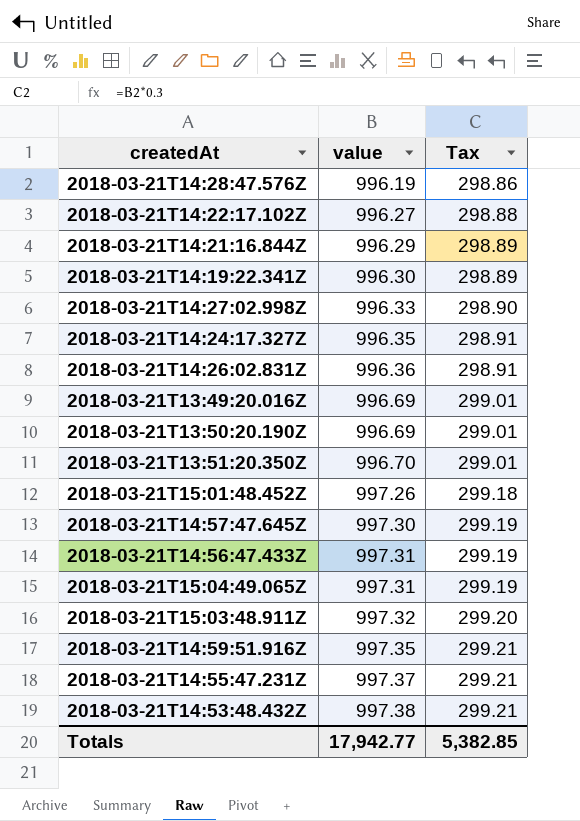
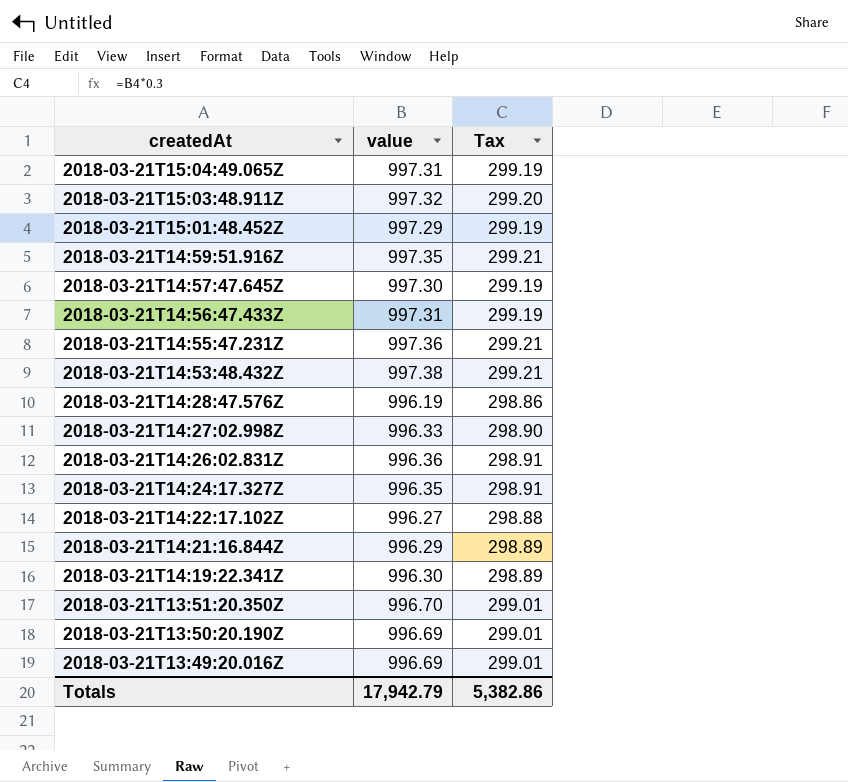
row order: value ascending -> createdAt descending
2018-03-21T15:01:48.452Z | value: 997.26 -> 997.29
2018-03-21T15:01:48.452Z | Tax: 299.18 -> 299.19
2018-03-21T14:55:47.231Z | value: 997.37 -> 997.36
Totals | value: 17,942.77 -> 17,942.79
Totals | Tax: 5,382.85 -> 5,382.86

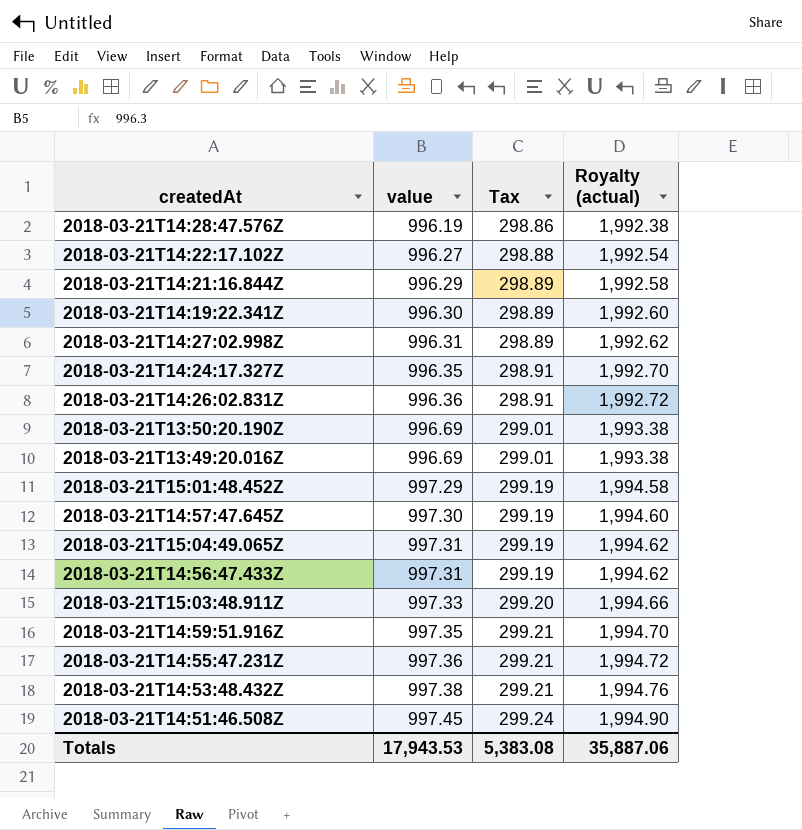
row order: createdAt descending -> value ascending
column Royalty (actual) | formula: none -> [value] * 2
row 2018-03-21T13:51:20.350Z: 996.70 | 299.01 -> none
2018-03-21T14:27:02.998Z | value: 996.33 -> 996.31
2018-03-21T14:27:02.998Z | Tax: 298.90 -> 298.89
2018-03-21T15:03:48.911Z | value: 997.32 -> 997.33
row 2018-03-21T14:51:46.508Z: none -> 997.45 | 299.24 | 1,994.90
Totals | value: 17,942.79 -> 17,943.53
Totals | Tax: 5,382.86 -> 5,383.08

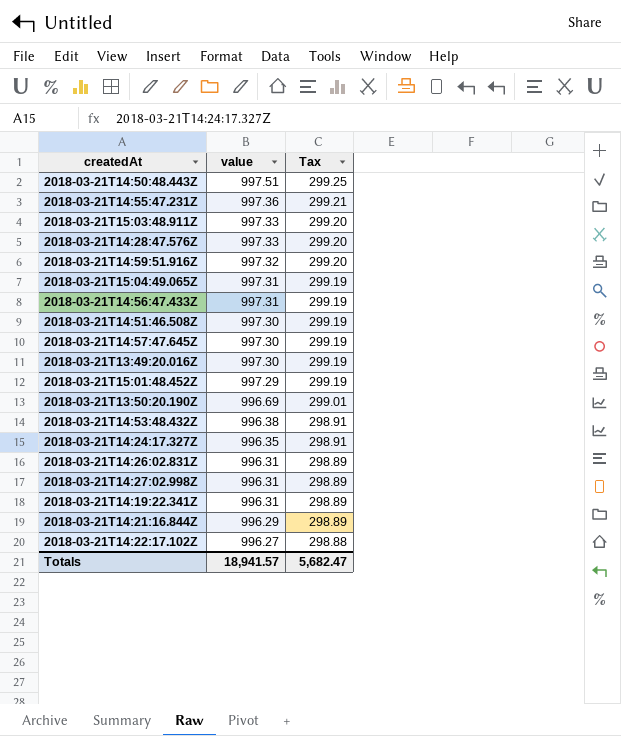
row order: value ascending -> value descending
column Royalty (actual) | formula: [value] * 2 -> none
row 2018-03-21T14:50:48.443Z: none -> 997.51 | 299.25
2018-03-21T14:28:47.576Z | value: 996.19 -> 997.33
2018-03-21T14:28:47.576Z | Tax: 298.86 -> 299.20
2018-03-21T14:59:51.916Z | value: 997.35 -> 997.32
2018-03-21T14:59:51.916Z | Tax: 299.21 -> 299.20
2018-03-21T14:51:46.508Z | value: 997.45 -> 997.30
2018-03-21T14:51:46.508Z | Tax: 299.24 -> 299.19
2018-03-21T13:49:20.016Z | value: 996.69 -> 997.30
2018-03-21T13:49:20.016Z | Tax: 299.01 -> 299.19
2018-03-21T14:53:48.432Z | value: 997.38 -> 996.38
2018-03-21T14:53:48.432Z | Tax: 299.21 -> 298.91
2018-03-21T14:26:02.831Z | value: 996.36 -> 996.31
2018-03-21T14:26:02.831Z | Tax: 298.91 -> 298.89
2018-03-21T14:19:22.341Z | value: 996.30 -> 996.31
Totals | value: 17,943.53 -> 18,941.57
Totals | Tax: 5,383.08 -> 5,682.47

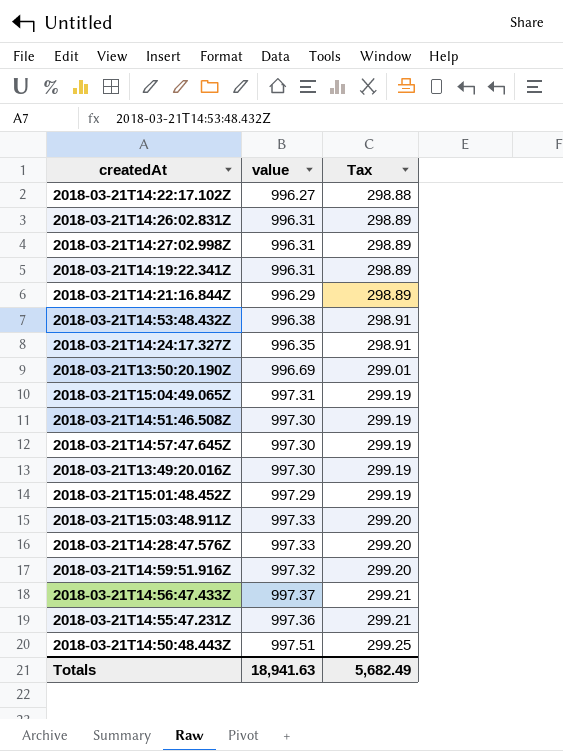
row order: value descending -> Tax ascending
2018-03-21T14:56:47.433Z | value: 997.31 -> 997.37
2018-03-21T14:56:47.433Z | Tax: 299.19 -> 299.21
Totals | value: 18,941.57 -> 18,941.63
Totals | Tax: 5,682.47 -> 5,682.49

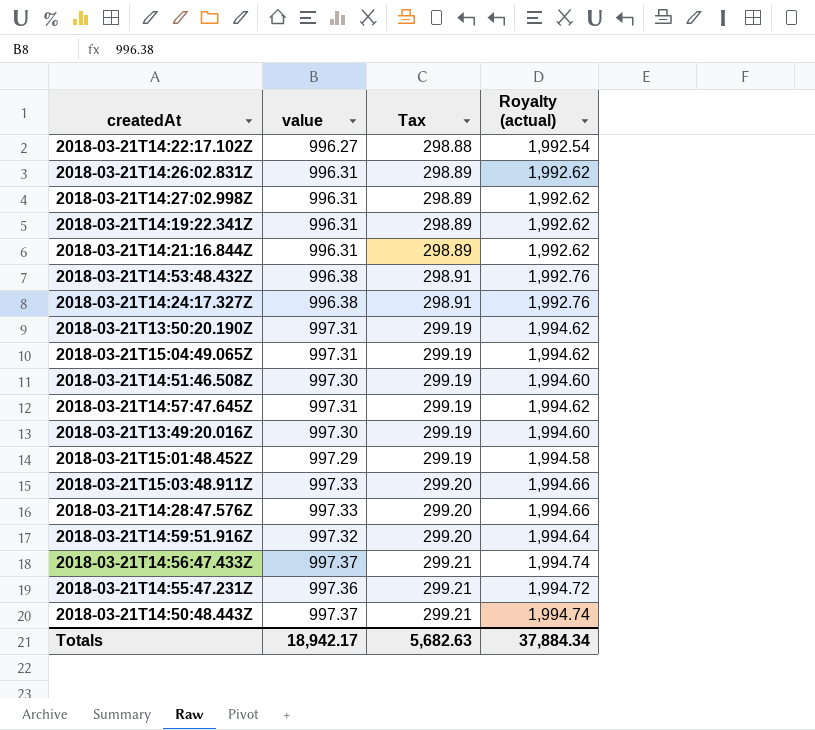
column Royalty (actual) | formula: none -> [value] * 2
2018-03-21T14:21:16.844Z | value: 996.29 -> 996.31
2018-03-21T14:24:17.327Z | value: 996.35 -> 996.38
2018-03-21T13:50:20.190Z | value: 996.69 -> 997.31
2018-03-21T13:50:20.190Z | Tax: 299.01 -> 299.19
2018-03-21T14:57:47.645Z | value: 997.30 -> 997.31
2018-03-21T14:50:48.443Z | value: 997.51 -> 997.37
2018-03-21T14:50:48.443Z | Tax: 299.25 -> 299.21
Totals | value: 18,941.63 -> 18,942.17
Totals | Tax: 5,682.49 -> 5,682.63

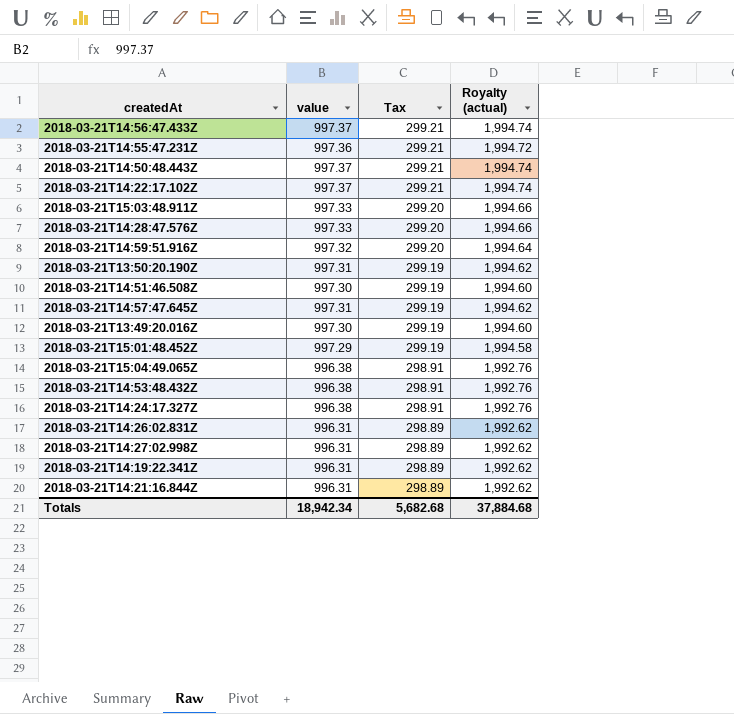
row order: Tax ascending -> Tax descending
2018-03-21T14:22:17.102Z | value: 996.27 -> 997.37
2018-03-21T14:22:17.102Z | Tax: 298.88 -> 299.21
2018-03-21T14:22:17.102Z | Royalty (actual): 1,992.54 -> 1,994.74
2018-03-21T15:04:49.065Z | value: 997.31 -> 996.38
2018-03-21T15:04:49.065Z | Tax: 299.19 -> 298.91
2018-03-21T15:04:49.065Z | Royalty (actual): 1,994.62 -> 1,992.76
Totals | value: 18,942.17 -> 18,942.34
Totals | Tax: 5,682.63 -> 5,682.68
Totals | Royalty (actual): 37,884.34 -> 37,884.68

